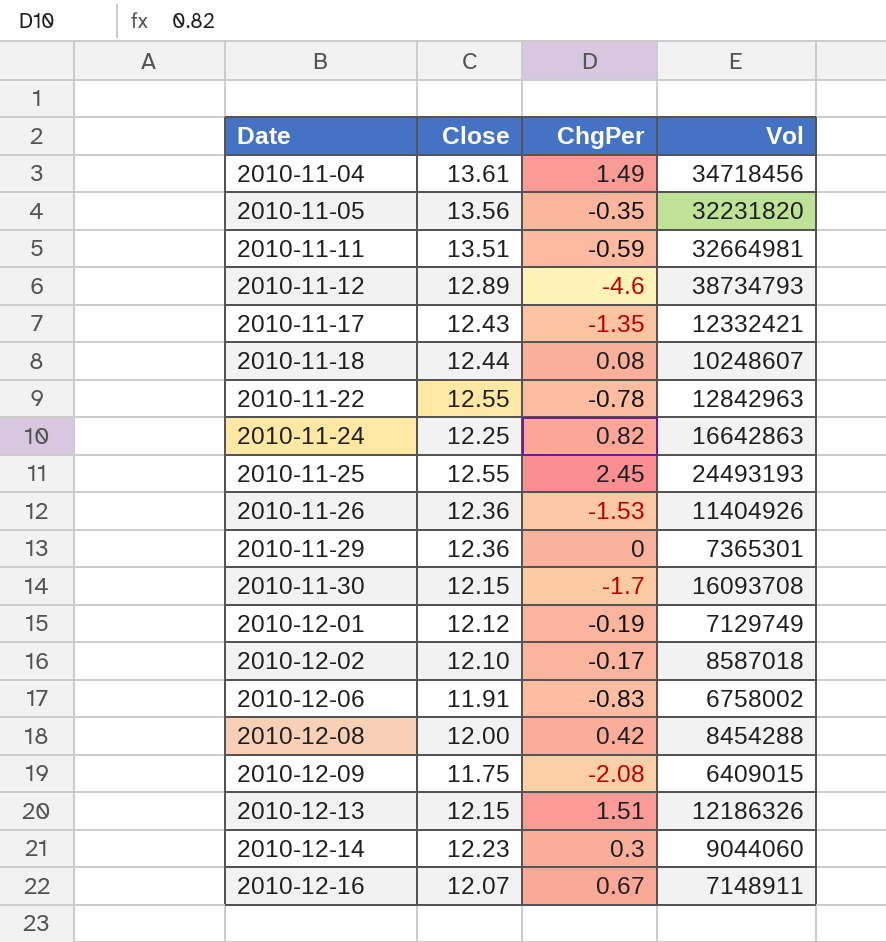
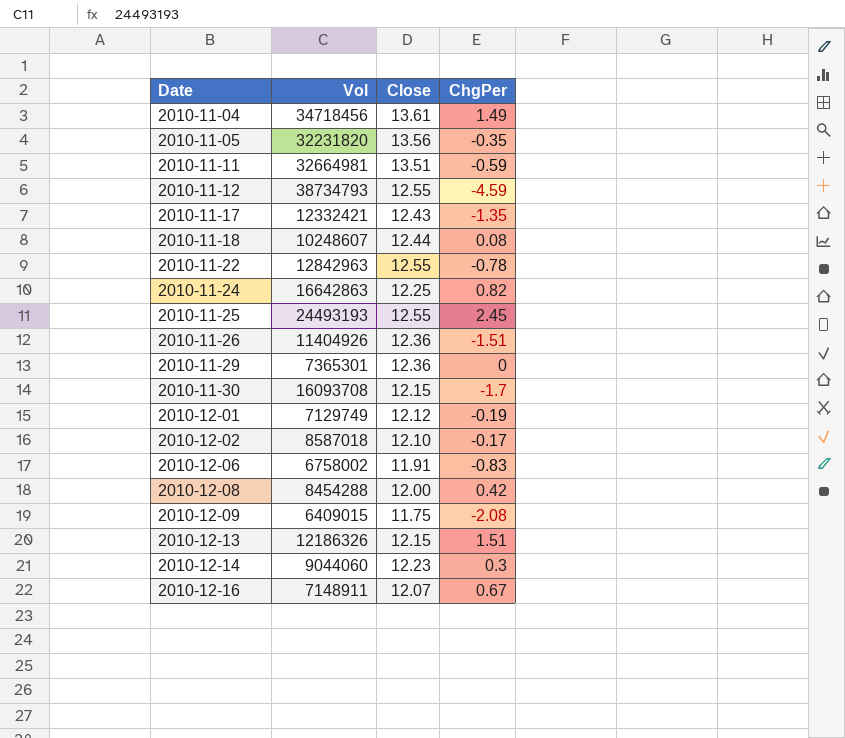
column Vol | position: 4 -> 2
2010-11-12 | Close: 12.89 -> 12.55
2010-11-12 | ChgPer: -4.6 -> -4.59
2010-11-26 | ChgPer: -1.53 -> -1.51

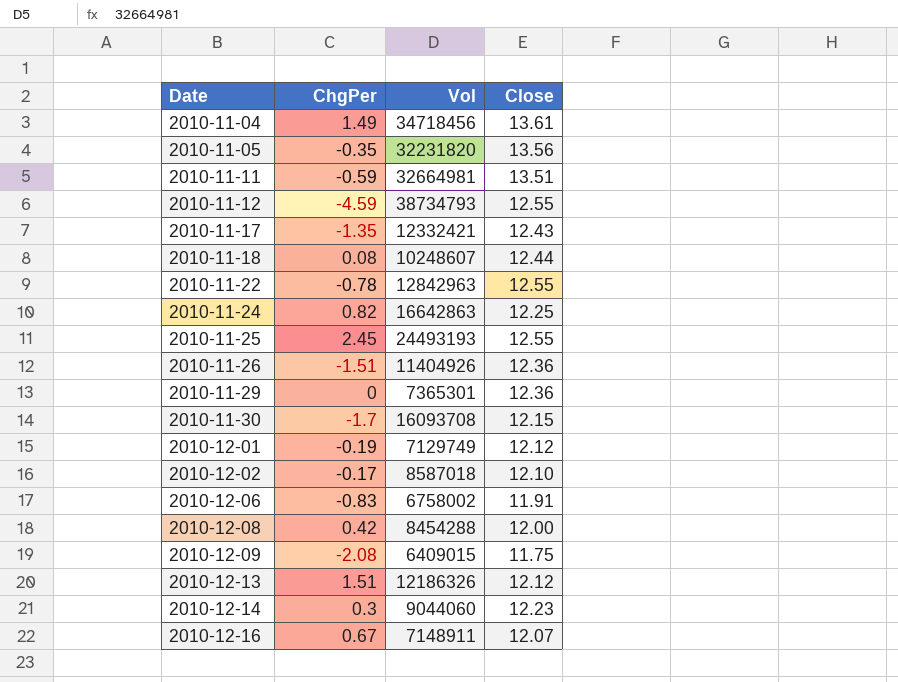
column ChgPer | position: 4 -> 2
2010-12-13 | Close: 12.15 -> 12.12

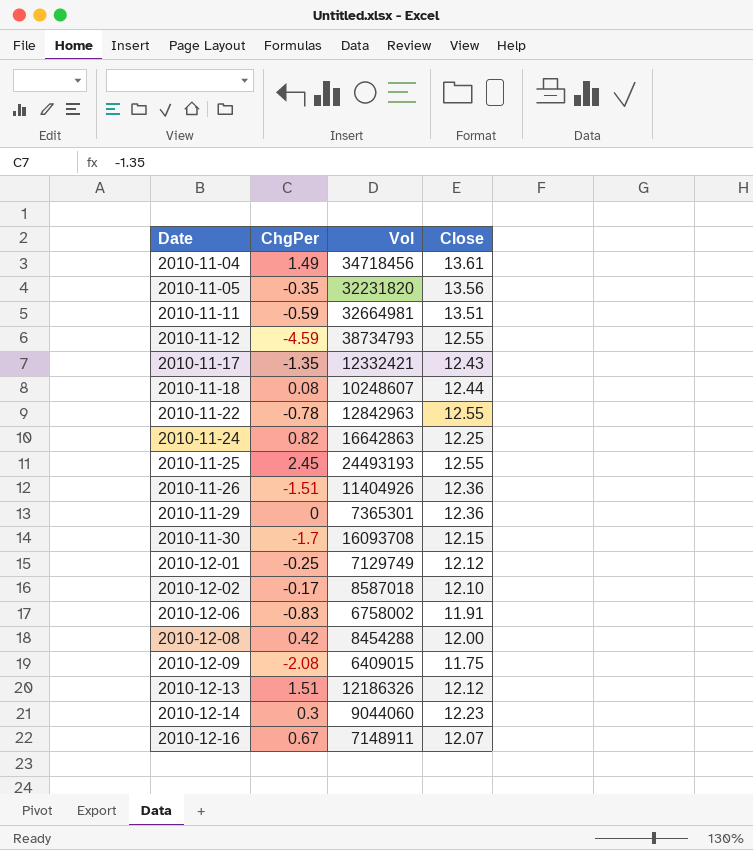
2010-12-01 | ChgPer: -0.19 -> -0.25

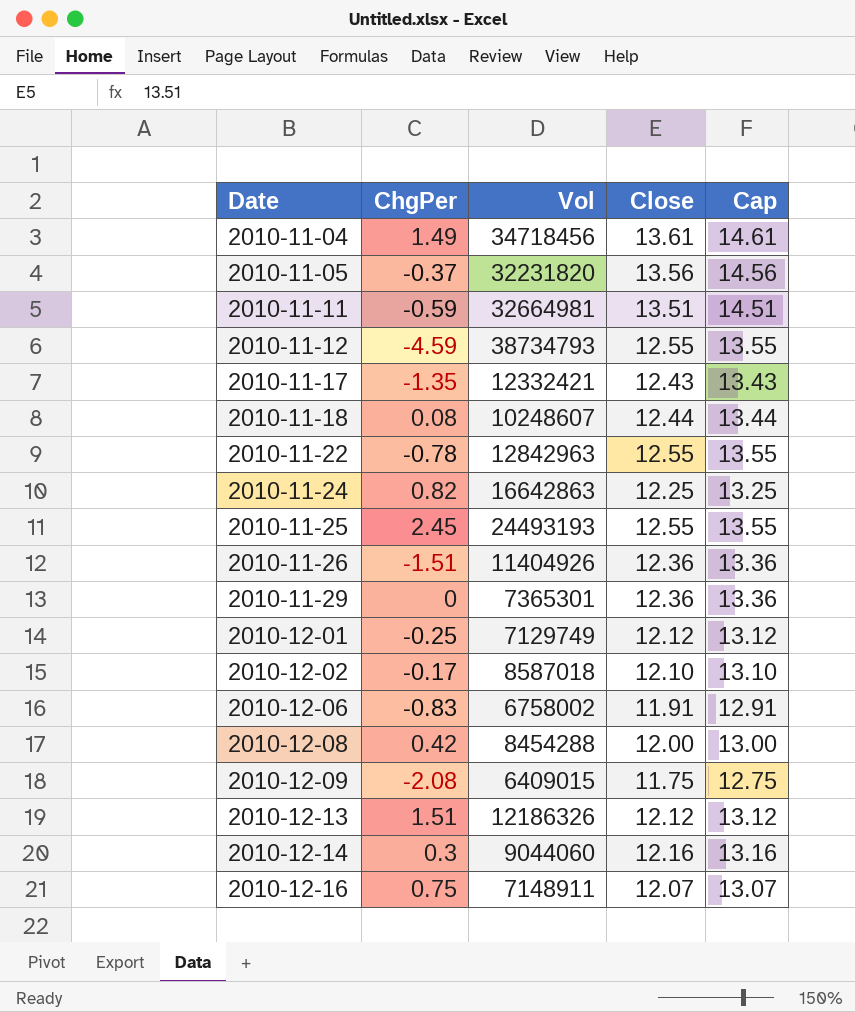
column Cap | formula: none -> [Close] + 1
row 2010-11-30: -1.7 | 16093708 | 12.15 -> none
2010-11-05 | ChgPer: -0.35 -> -0.37
2010-12-14 | Close: 12.23 -> 12.16
2010-12-16 | ChgPer: 0.67 -> 0.75

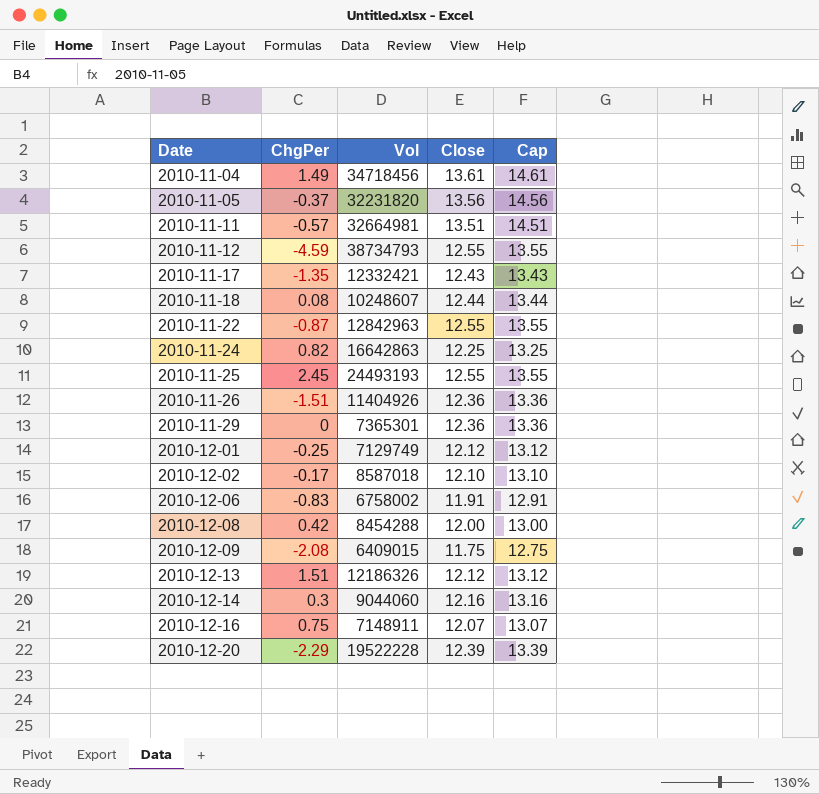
2010-11-11 | ChgPer: -0.59 -> -0.57
2010-11-22 | ChgPer: -0.78 -> -0.87
row 2010-12-20: none -> -2.29 | 19522228 | 12.39 | 13.39

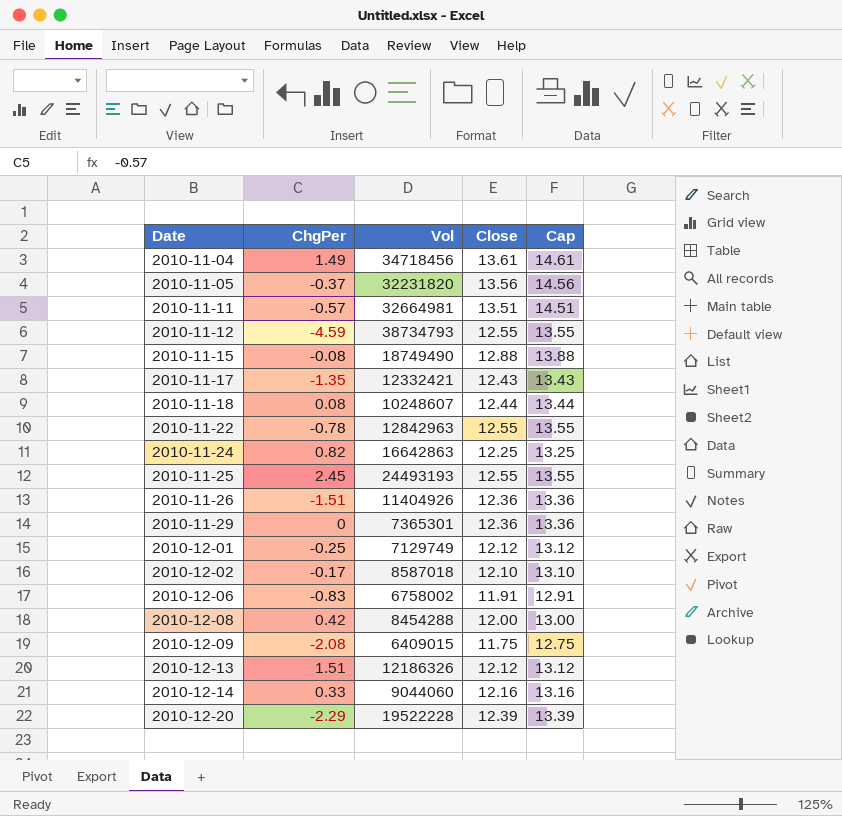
row 2010-12-16: 0.75 | 7148911 | 12.07 | 13.07 -> none
row 2010-11-15: none -> -0.08 | 18749490 | 12.88 | 13.88
2010-11-22 | ChgPer: -0.87 -> -0.78
2010-12-14 | ChgPer: 0.3 -> 0.33

